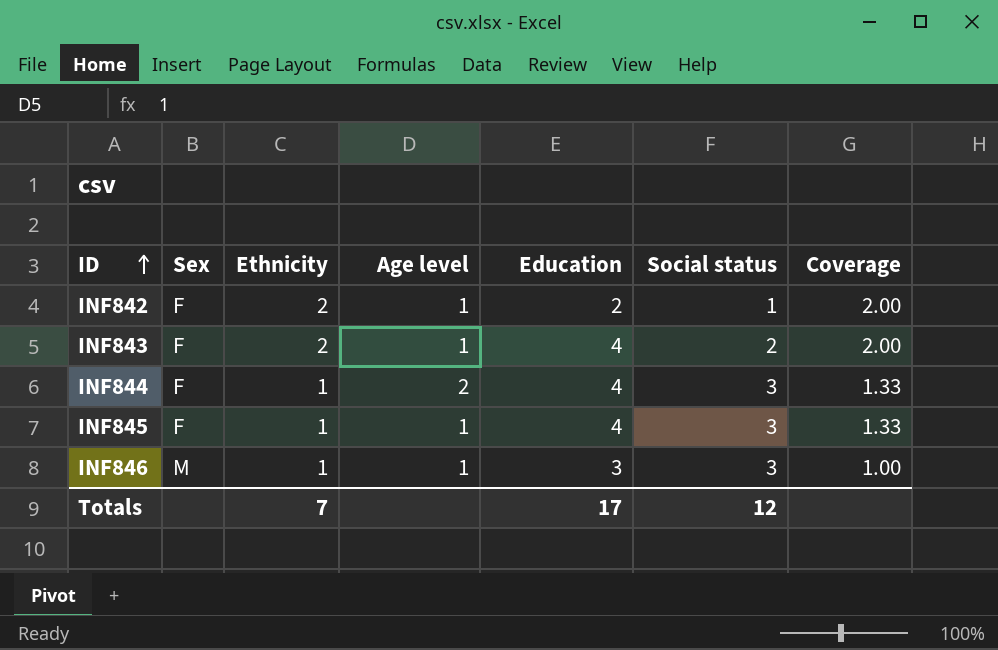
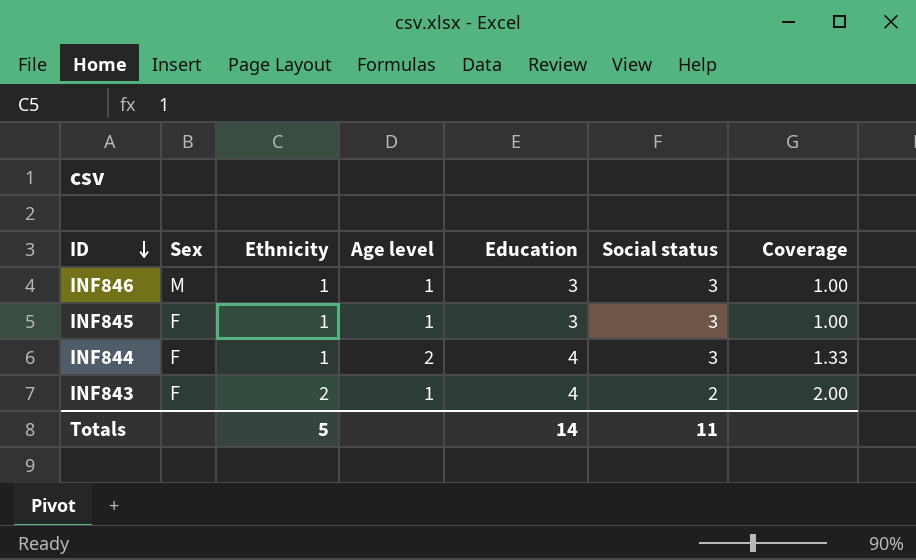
row order: ID ascending -> ID descending
row INF842: F | 2 | 1 | 2 | 1 | 2.00 -> none
INF845 | Education: 4 -> 3
INF845 | Coverage: 1.33 -> 1.00
Totals | Ethnicity: 7 -> 5
Totals | Education: 17 -> 14
Totals | Social status: 12 -> 11

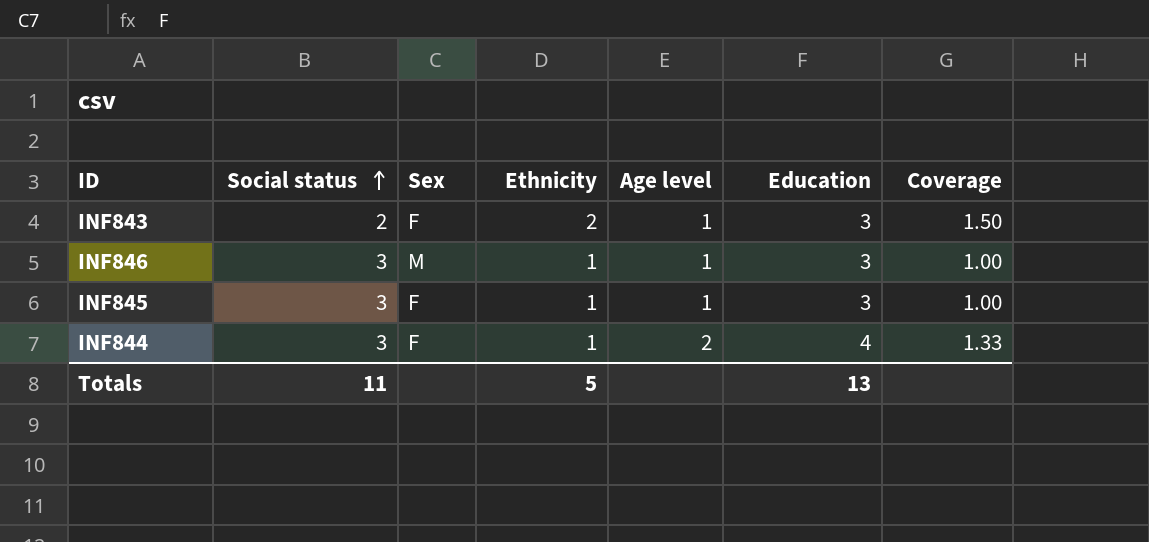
row order: ID descending -> Social status ascending
column Social status | position: 6 -> 2
INF843 | Education: 4 -> 3
INF843 | Coverage: 2.00 -> 1.50
Totals | Education: 14 -> 13

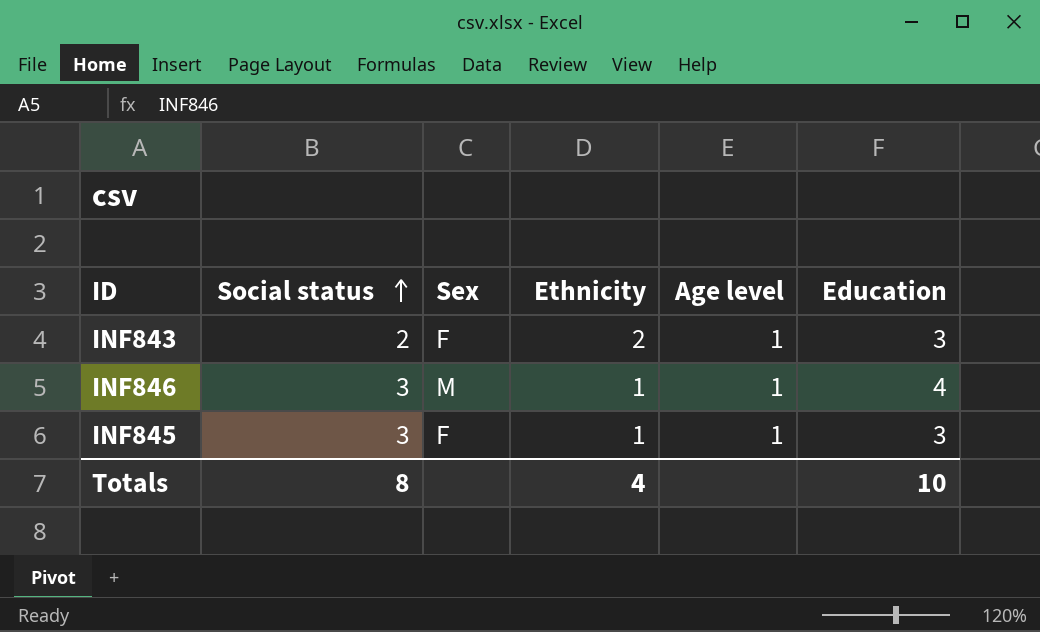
column Coverage | formula: [Education] / [Social status] -> none
row INF844: 3 | F | 1 | 2 | 4 | 1.33 -> none
INF846 | Education: 3 -> 4
Totals | Social status: 11 -> 8
Totals | Ethnicity: 5 -> 4
Totals | Education: 13 -> 10

